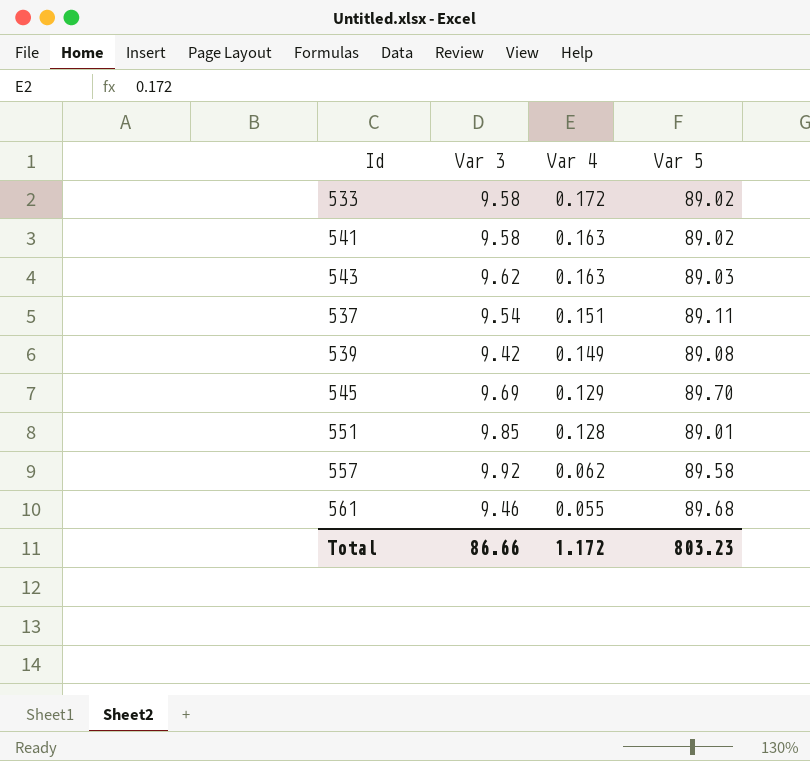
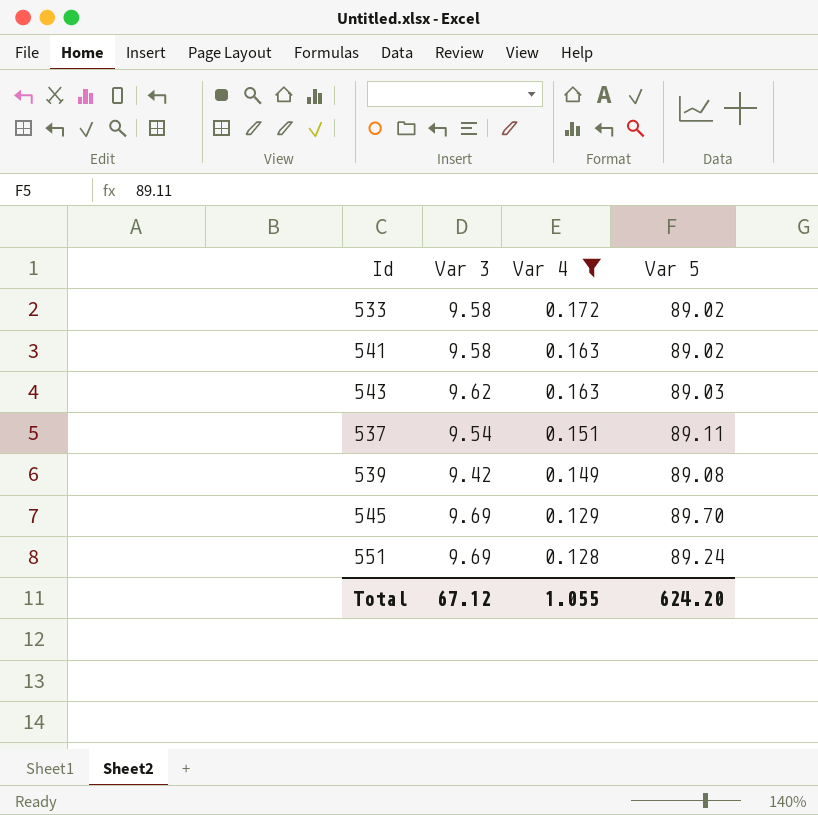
filter: none -> Var 4 >= 0.128
551 | Var 3: 9.85 -> 9.69
551 | Var 5: 89.01 -> 89.24
Total | Var 3: 86.66 -> 67.12
Total | Var 4: 1.172 -> 1.055
Total | Var 5: 803.23 -> 624.20

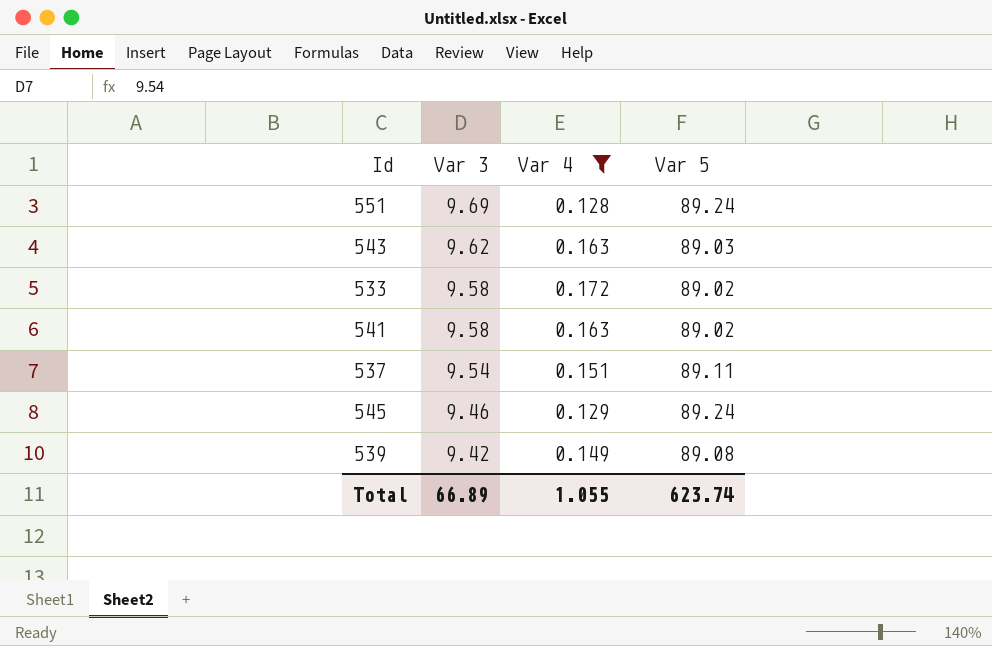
row order: Var 4 descending -> Var 3 descending
545 | Var 3: 9.69 -> 9.46
545 | Var 5: 89.70 -> 89.24
Total | Var 3: 67.12 -> 66.89
Total | Var 5: 624.20 -> 623.74

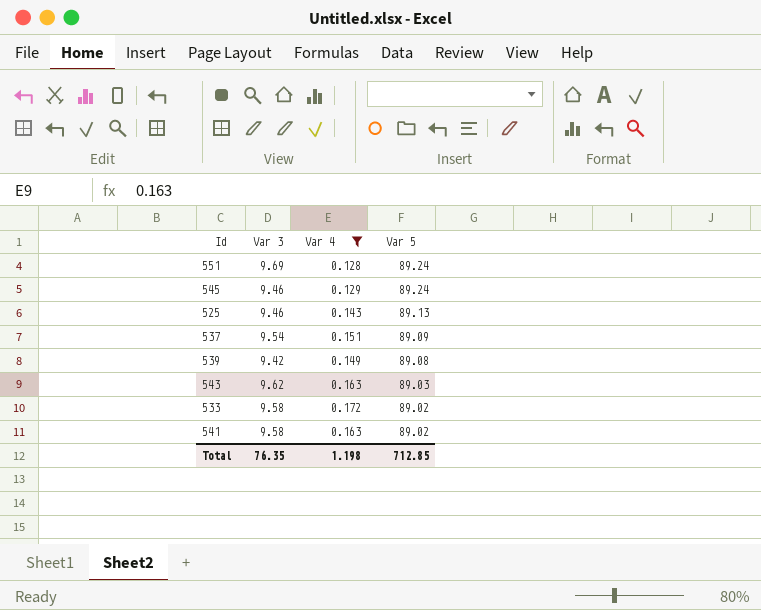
row order: Var 3 descending -> Var 5 descending
row 525: none -> 9.46 | 0.143 | 89.13
537 | Var 5: 89.11 -> 89.09
Total | Var 3: 66.89 -> 76.35
Total | Var 4: 1.055 -> 1.198
Total | Var 5: 623.74 -> 712.85

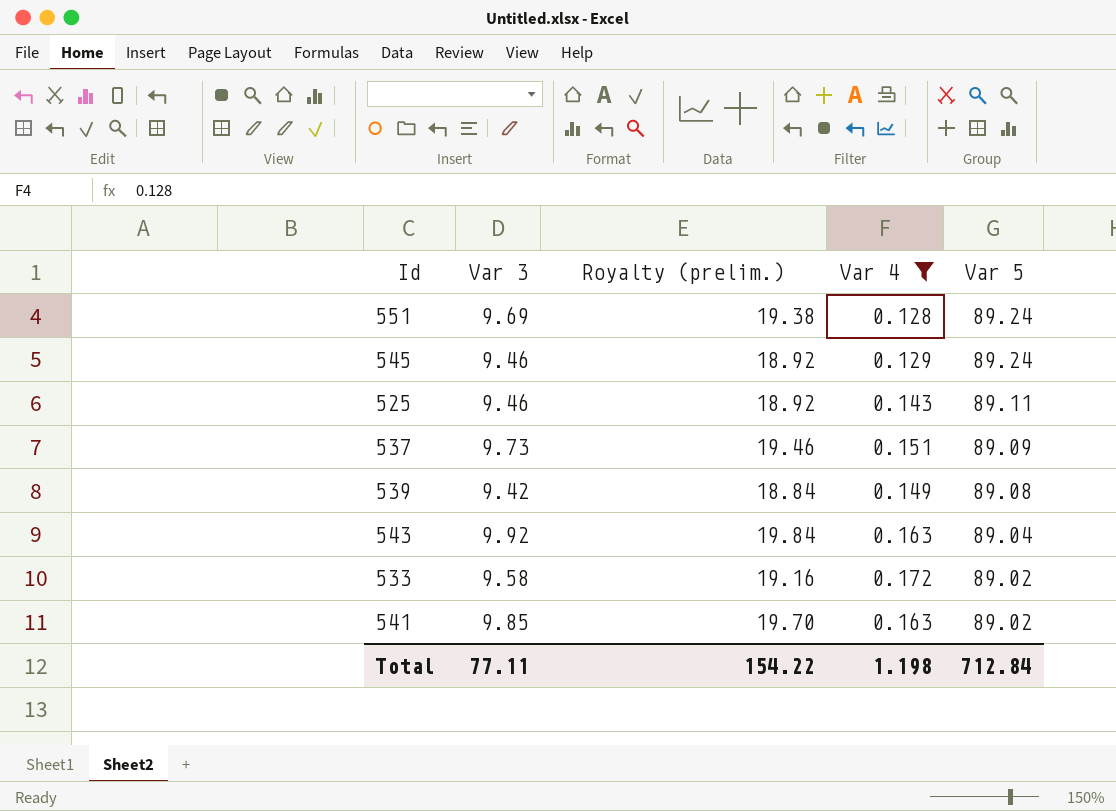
column Royalty (prelim.) | formula: none -> [Var 3] * 2
525 | Var 5: 89.13 -> 89.11
537 | Var 3: 9.54 -> 9.73
543 | Var 3: 9.62 -> 9.92
543 | Var 5: 89.03 -> 89.04
541 | Var 3: 9.58 -> 9.85
Total | Var 3: 76.35 -> 77.11
Total | Var 5: 712.85 -> 712.84

